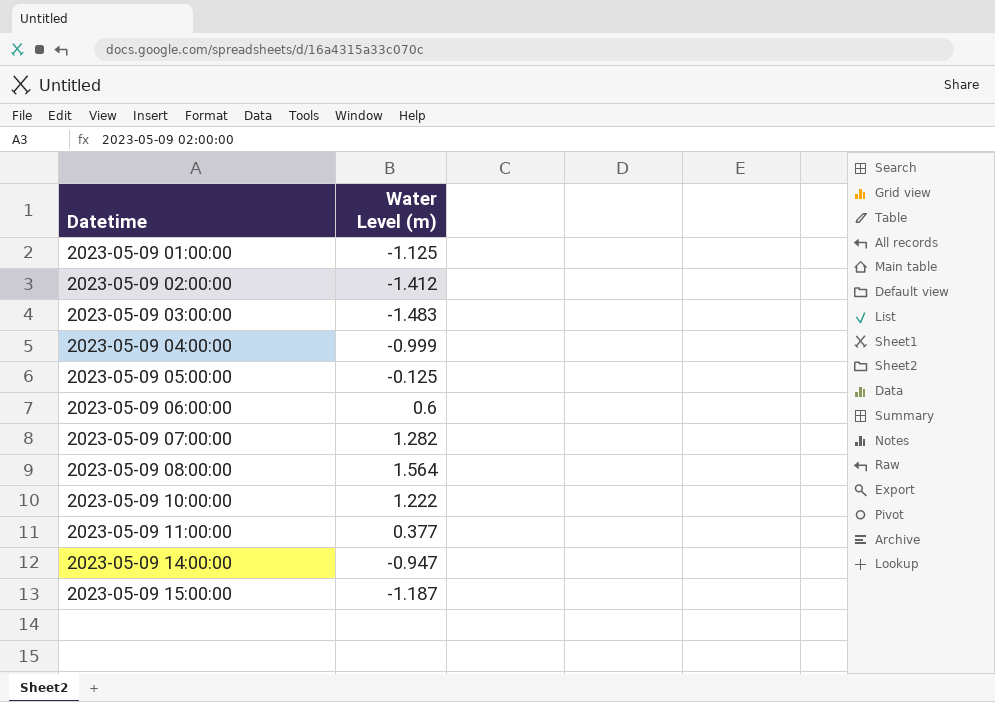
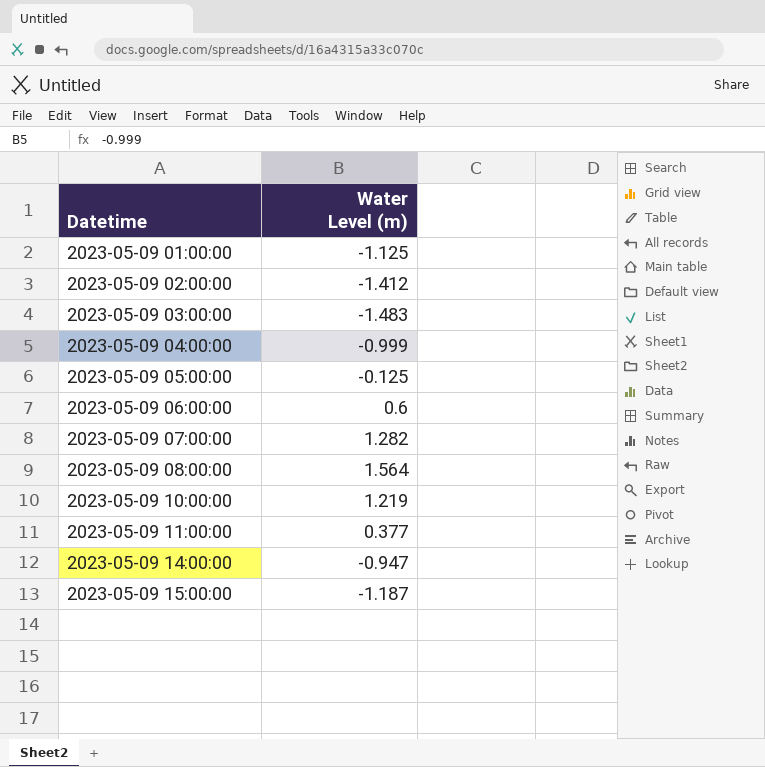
2023-05-09 10:00:00 | Water Level (m): 1.222 -> 1.219

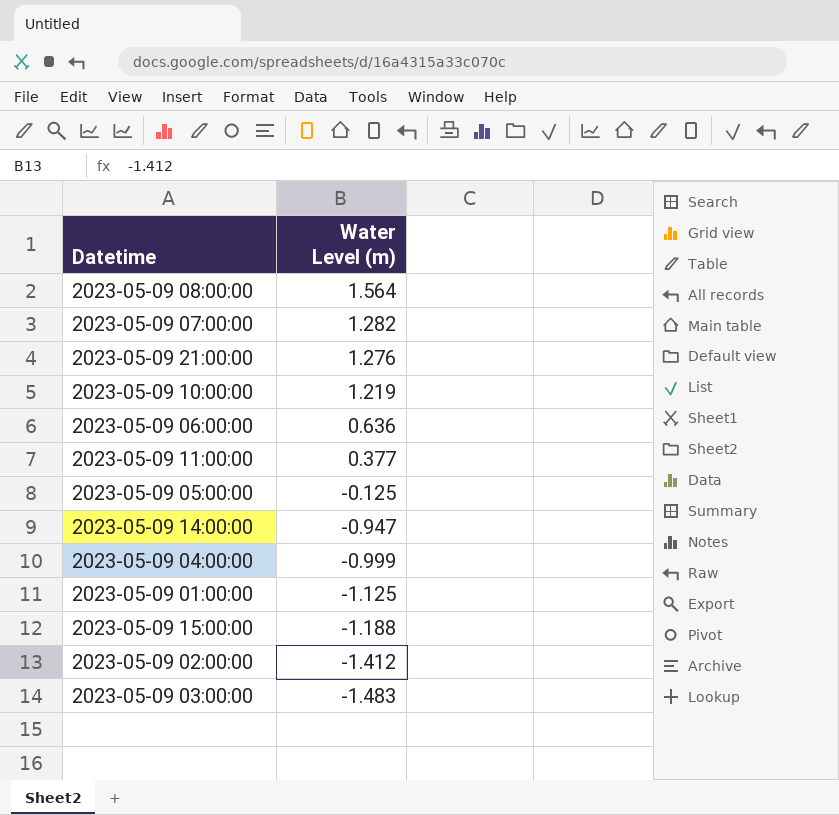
row order: Datetime ascending -> Water Level (m) descending
row 2023-05-09 21:00:00: none -> 1.276
2023-05-09 06:00:00 | Water Level (m): 0.6 -> 0.636
2023-05-09 15:00:00 | Water Level (m): -1.187 -> -1.188

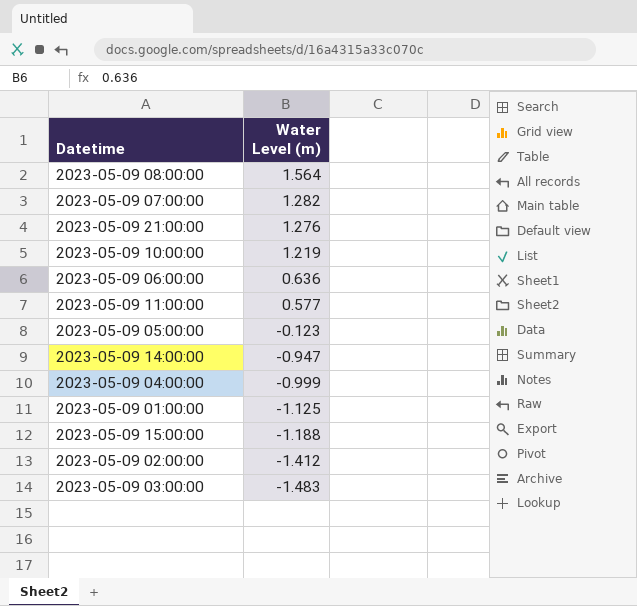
2023-05-09 11:00:00 | Water Level (m): 0.377 -> 0.577
2023-05-09 05:00:00 | Water Level (m): -0.125 -> -0.123

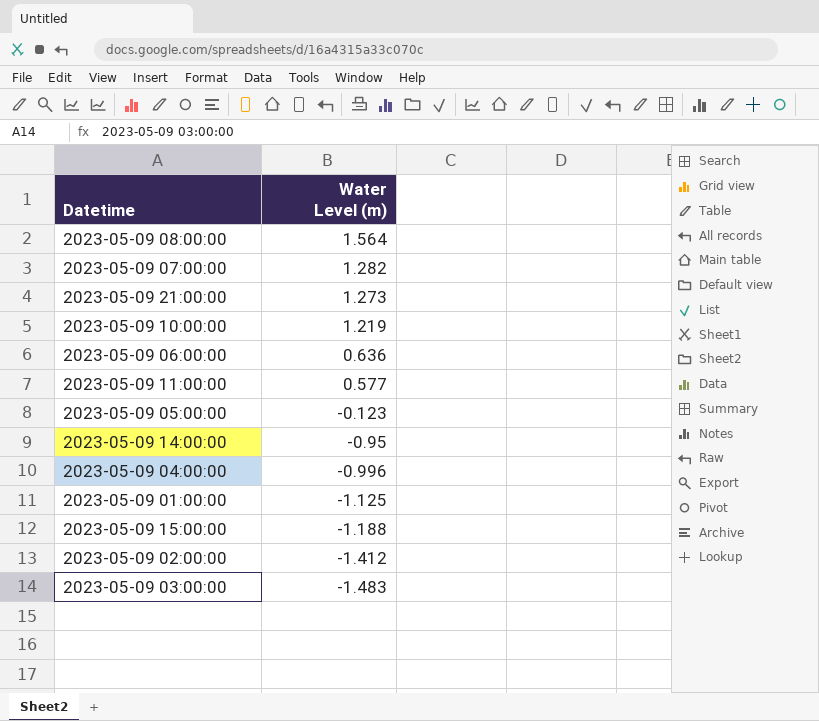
2023-05-09 21:00:00 | Water Level (m): 1.276 -> 1.273
2023-05-09 14:00:00 | Water Level (m): -0.947 -> -0.95
2023-05-09 04:00:00 | Water Level (m): -0.999 -> -0.996

